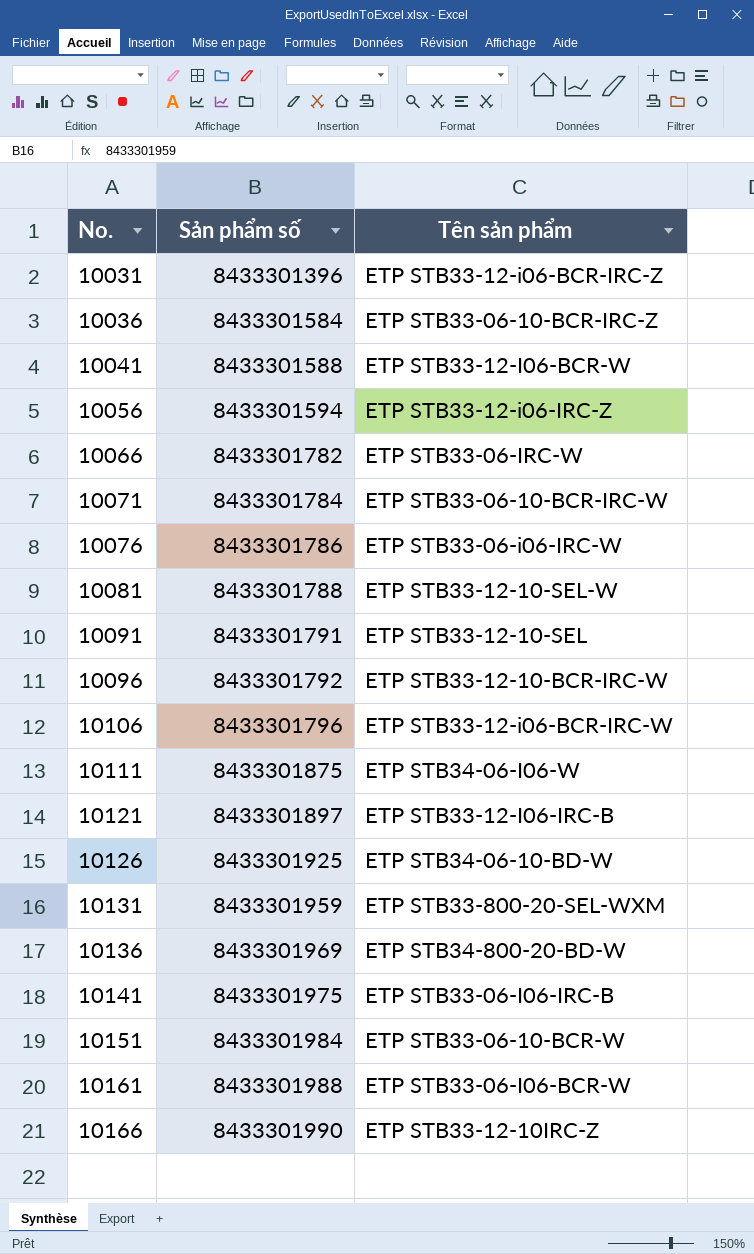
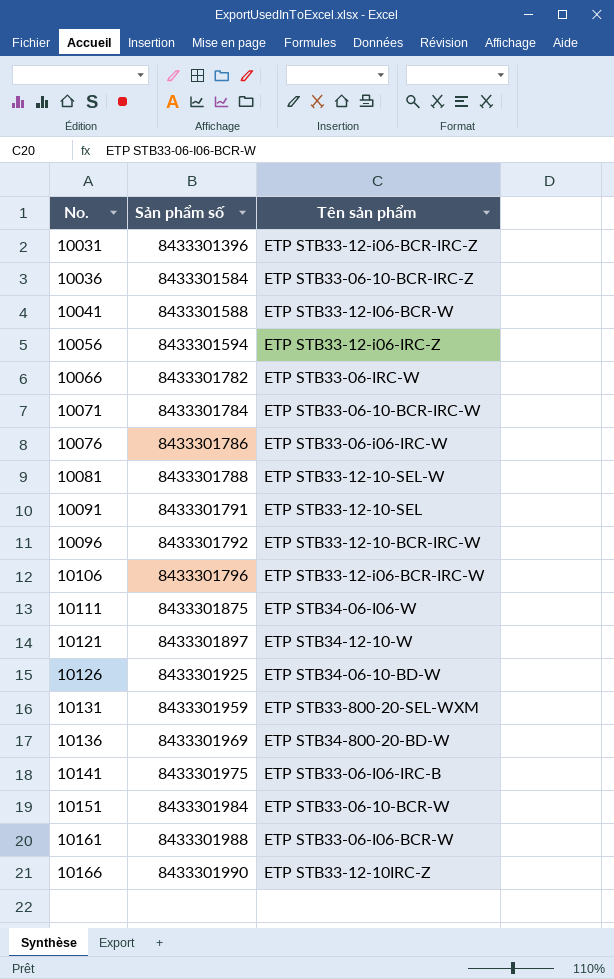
10121 | Tên sản phẩm: ETP STB33-12-I06-IRC-B -> ETP STB34-12-10-W

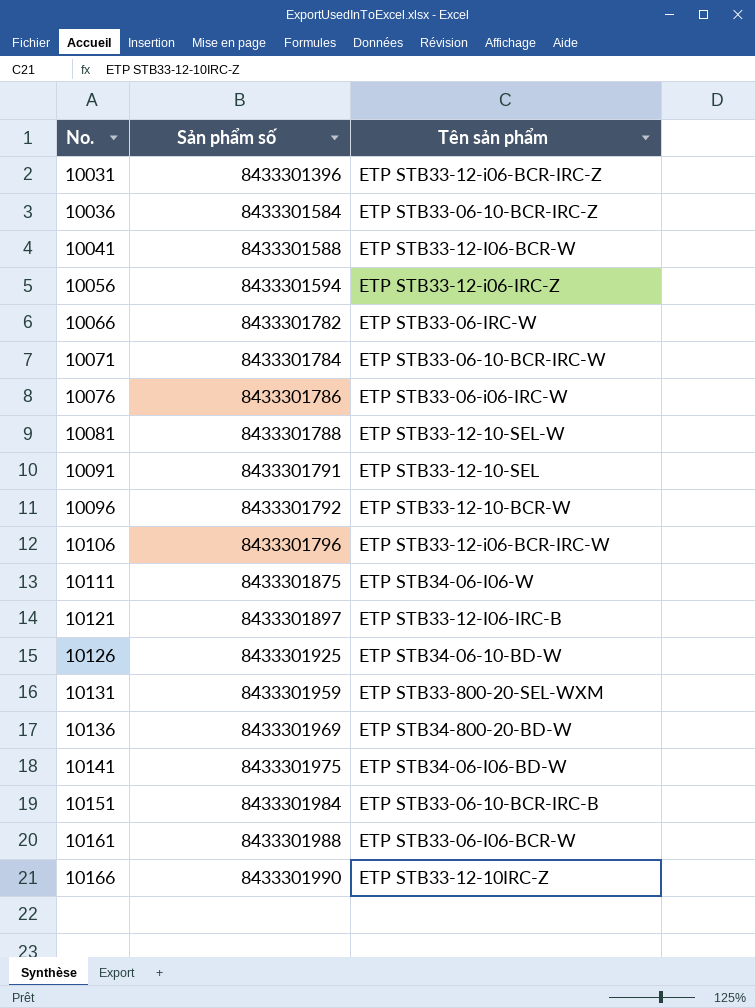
10096 | Tên sản phẩm: ETP STB33-12-10-BCR-IRC-W -> ETP STB33-12-10-BCR-W
10121 | Tên sản phẩm: ETP STB34-12-10-W -> ETP STB33-12-I06-IRC-B
10141 | Tên sản phẩm: ETP STB33-06-I06-IRC-B -> ETP STB34-06-I06-BD-W
10151 | Tên sản phẩm: ETP STB33-06-10-BCR-W -> ETP STB33-06-10-BCR-IRC-B

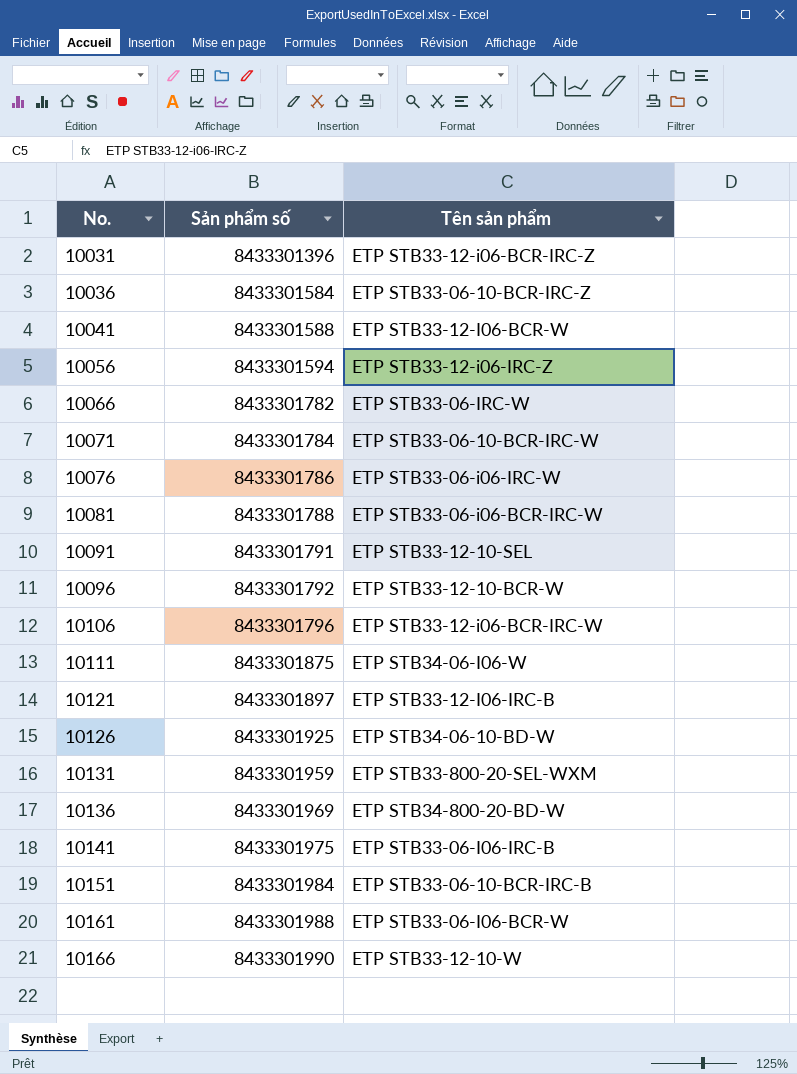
10081 | Tên sản phẩm: ETP STB33-12-10-SEL-W -> ETP STB33-06-i06-BCR-IRC-W
10141 | Tên sản phẩm: ETP STB34-06-I06-BD-W -> ETP STB33-06-I06-IRC-B
10166 | Tên sản phẩm: ETP STB33-12-10IRC-Z -> ETP STB33-12-10-W

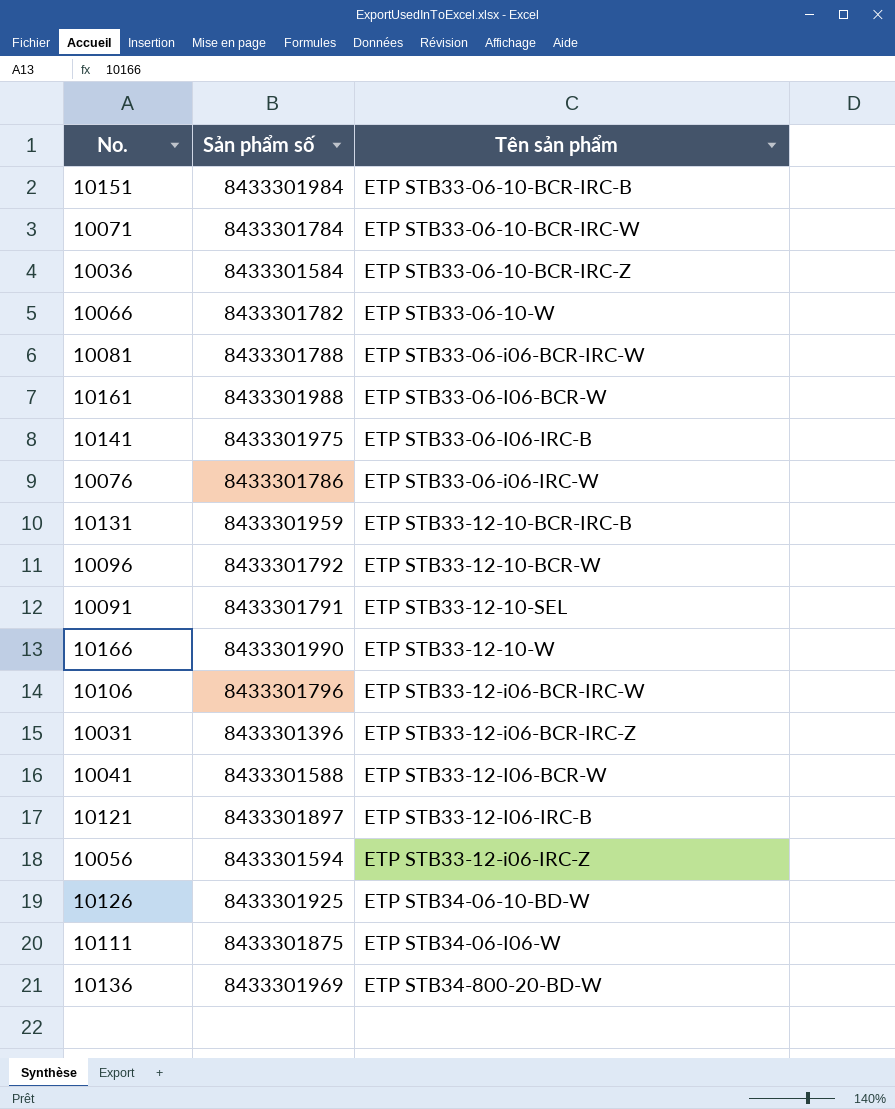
row order: No. ascending -> Tên sản phẩm ascending
10066 | Tên sản phẩm: ETP STB33-06-IRC-W -> ETP STB33-06-10-W
10131 | Tên sản phẩm: ETP STB33-800-20-SEL-WXM -> ETP STB33-12-10-BCR-IRC-B

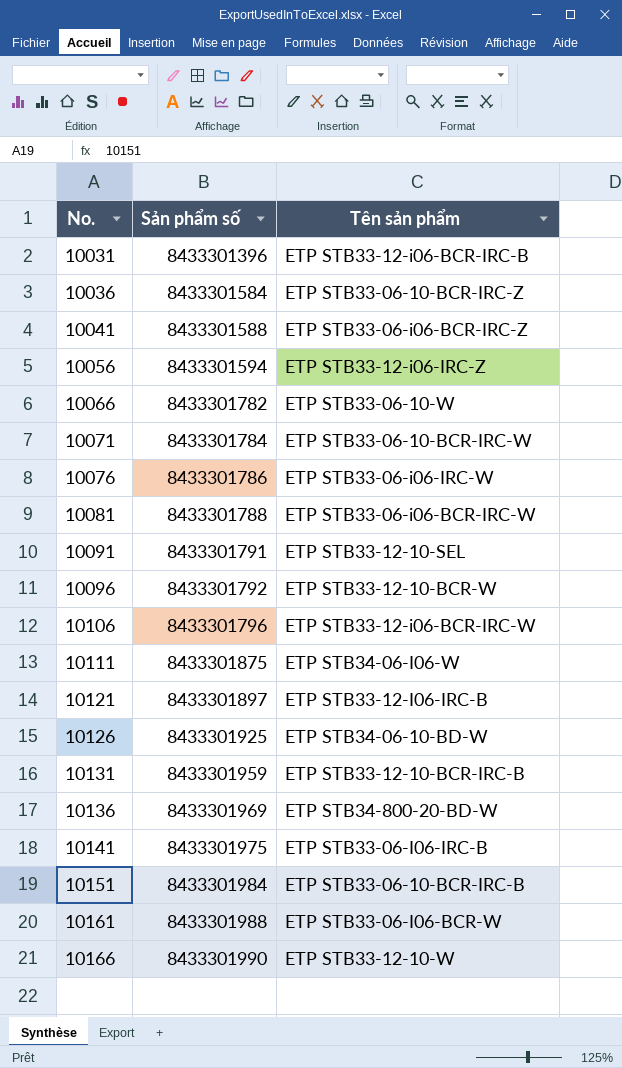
row order: Tên sản phẩm ascending -> No. ascending
10031 | Tên sản phẩm: ETP STB33-12-i06-BCR-IRC-Z -> ETP STB33-12-i06-BCR-IRC-B
10041 | Tên sản phẩm: ETP STB33-12-I06-BCR-W -> ETP STB33-06-i06-BCR-IRC-Z

